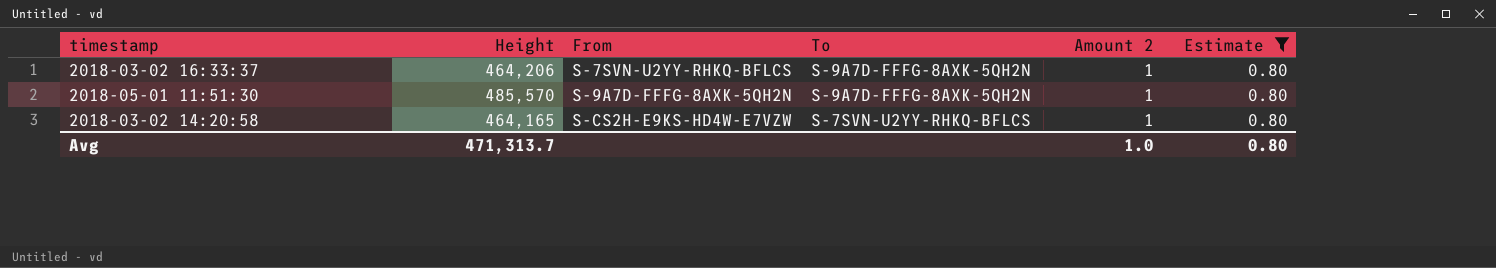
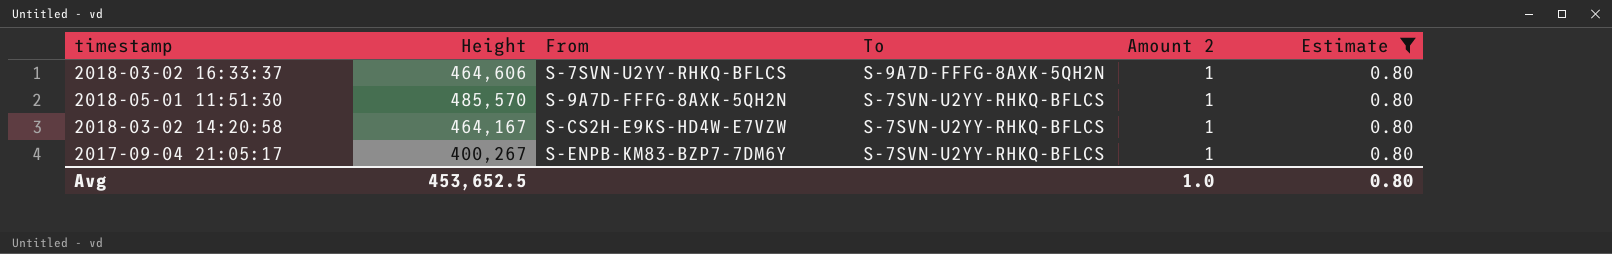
2018-03-02 16:33:37 | Height: 464,206 -> 464,606
2018-05-01 11:51:30 | To: S-9A7D-FFFG-8AXK-5QH2N -> S-7SVN-U2YY-RHKQ-BFLCS
2018-03-02 14:20:58 | Height: 464,165 -> 464,167
row 2017-09-04 21:05:17: none -> 400,267 | S-ENPB-KM83-BZP7-7DM6Y | S-7SVN-U2YY-RHKQ-BFLCS | 1 | 0.80
Avg | Height: 471,313.7 -> 453,652.5

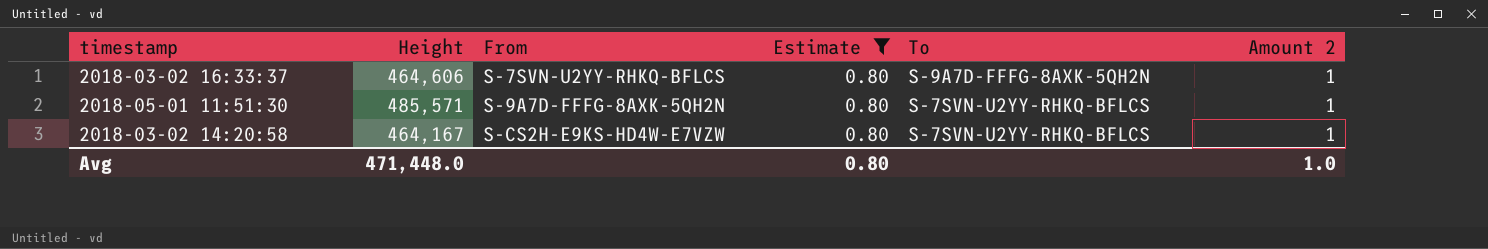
column Estimate | position: 6 -> 4
row 2017-09-04 21:05:17: 400,267 | S-ENPB-KM83-BZP7-7DM6Y | S-7SVN-U2YY-RHKQ-BFLCS | 1 | 0.80 -> none
2018-05-01 11:51:30 | Height: 485,570 -> 485,571
Avg | Height: 453,652.5 -> 471,448.0

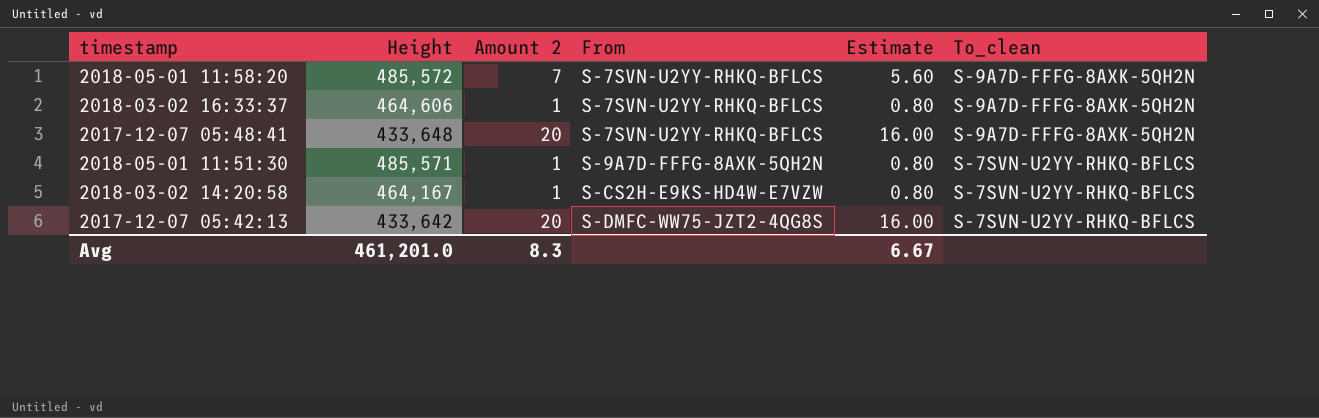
filter: Estimate = 0.80 -> none
column Amount 2 | position: 6 -> 3
column name: To -> To_clean
Avg | Height: 471,448.0 -> 461,201.0
Avg | Amount 2: 1.0 -> 8.3
Avg | Estimate: 0.80 -> 6.67

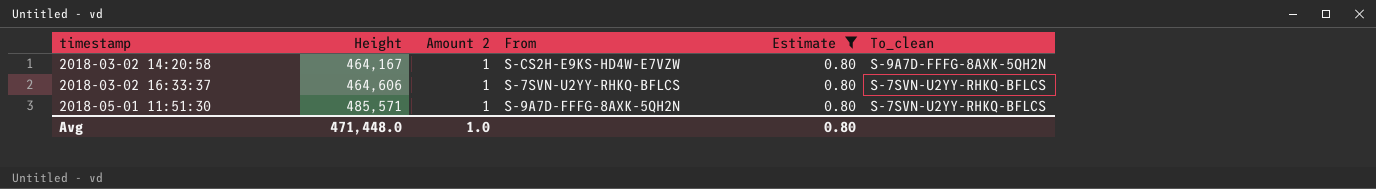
filter: none -> Estimate = 0.80
row order: From ascending -> timestamp ascending
2018-03-02 14:20:58 | To_clean: S-7SVN-U2YY-RHKQ-BFLCS -> S-9A7D-FFFG-8AXK-5QH2N
2018-03-02 16:33:37 | To_clean: S-9A7D-FFFG-8AXK-5QH2N -> S-7SVN-U2YY-RHKQ-BFLCS
Avg | Height: 461,201.0 -> 471,448.0
Avg | Amount 2: 8.3 -> 1.0
Avg | Estimate: 6.67 -> 0.80

